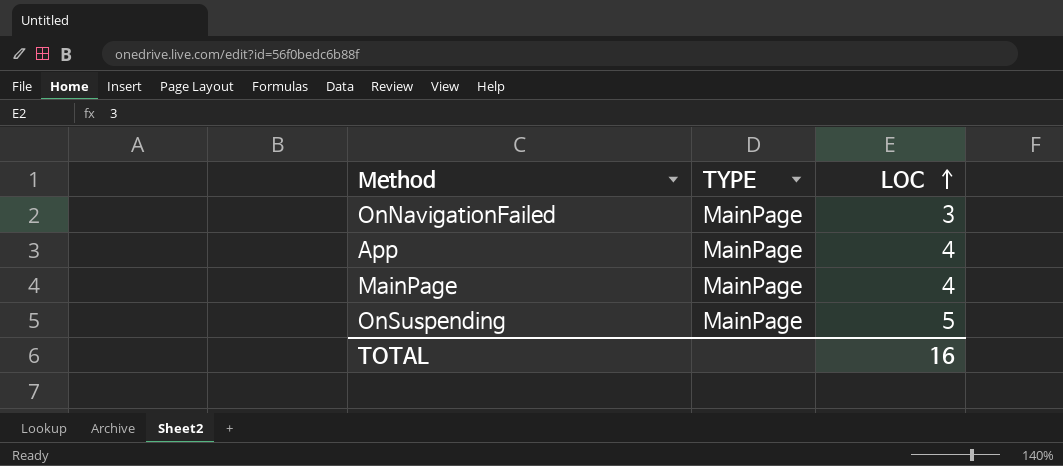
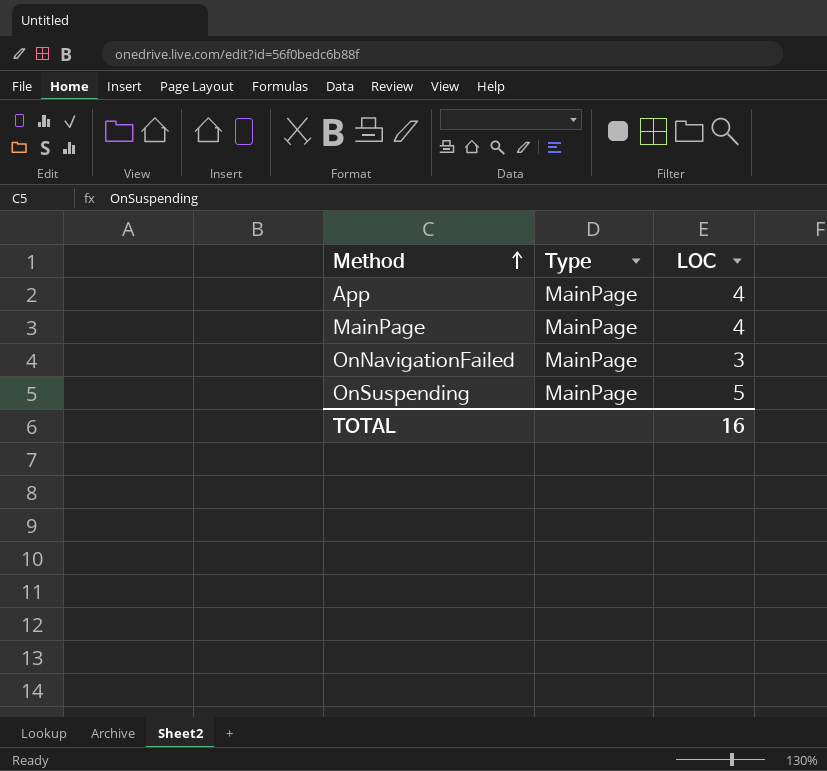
row order: LOC ascending -> Method ascending
column name: TYPE -> Type

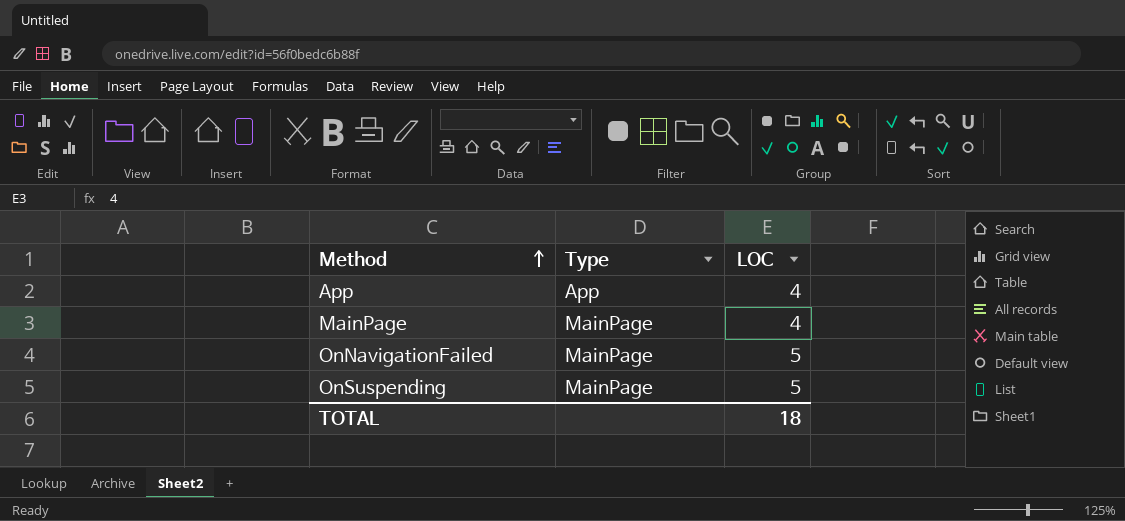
App | Type: MainPage -> App
OnNavigationFailed | LOC: 3 -> 5
TOTAL | LOC: 16 -> 18

